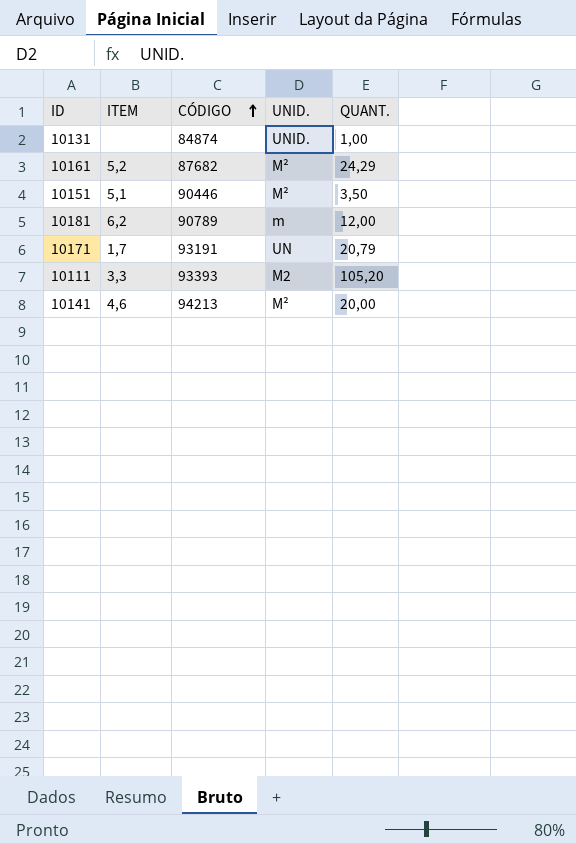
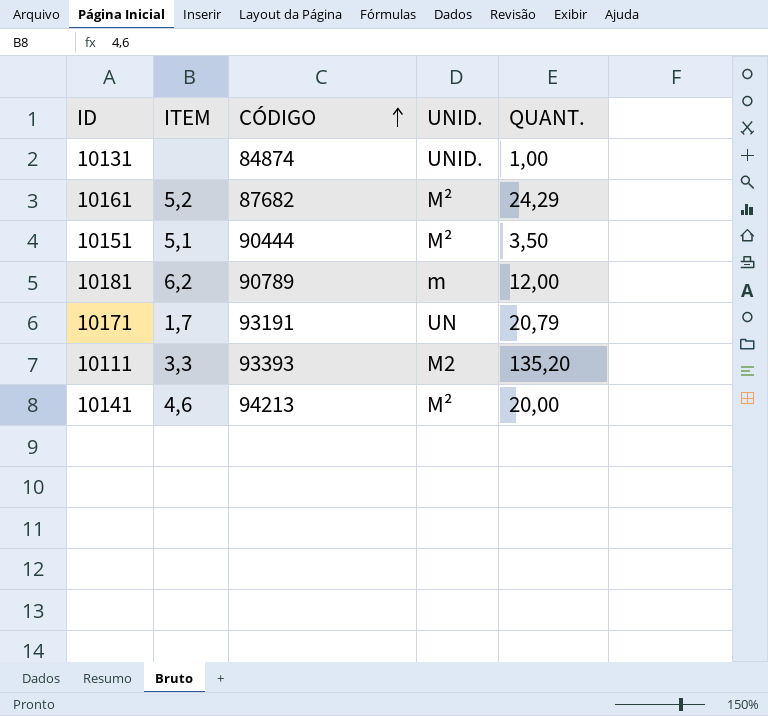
10151 | CÓDIGO: 90446 -> 90444
10111 | QUANT.: 105,20 -> 135,20

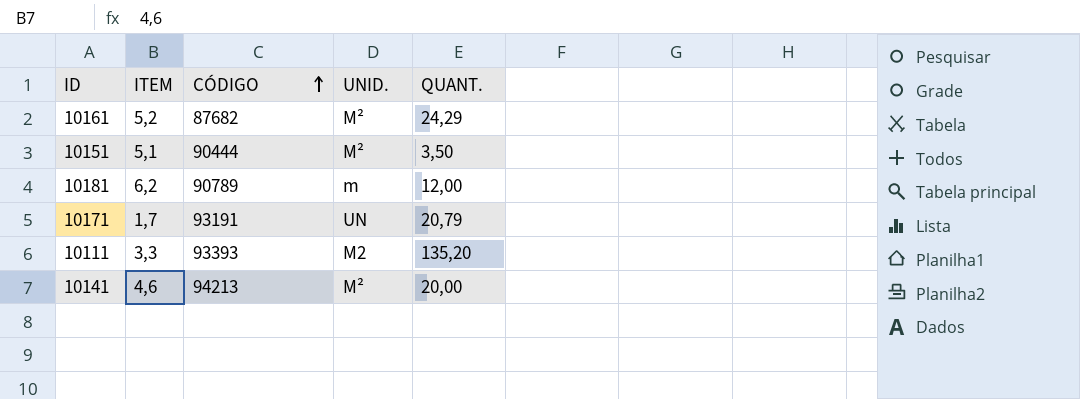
row 10131: none | 84874 | UNID. | 1,00 -> none

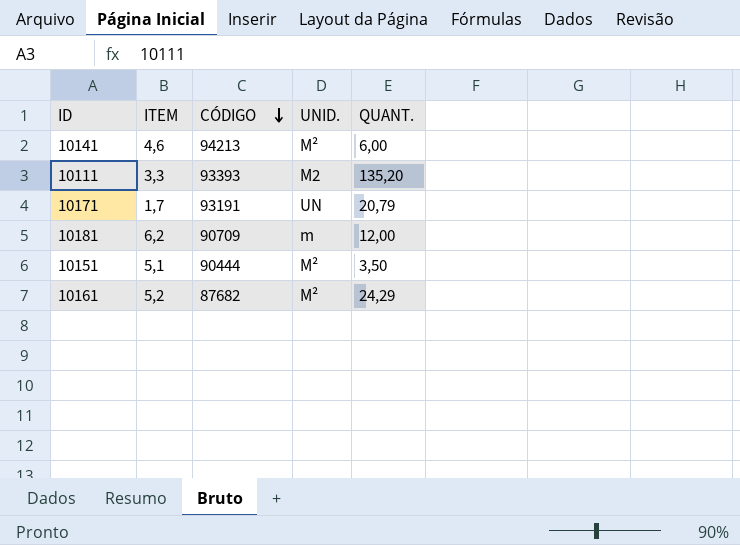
row order: CÓDIGO ascending -> CÓDIGO descending
10141 | QUANT.: 20,00 -> 6,00
10181 | CÓDIGO: 90789 -> 90709

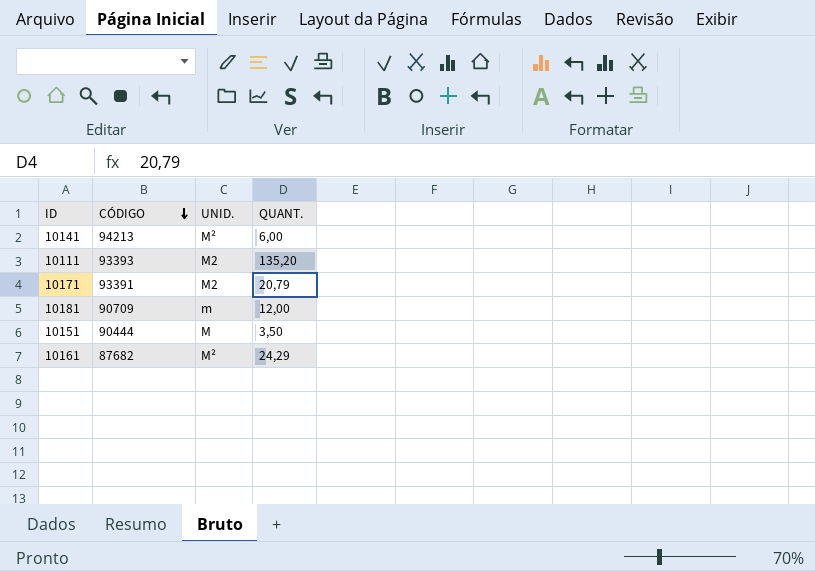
column ITEM | position: 2 -> none
10171 | CÓDIGO: 93191 -> 93391
10171 | UNID.: UN -> M2
10151 | UNID.: M² -> M

